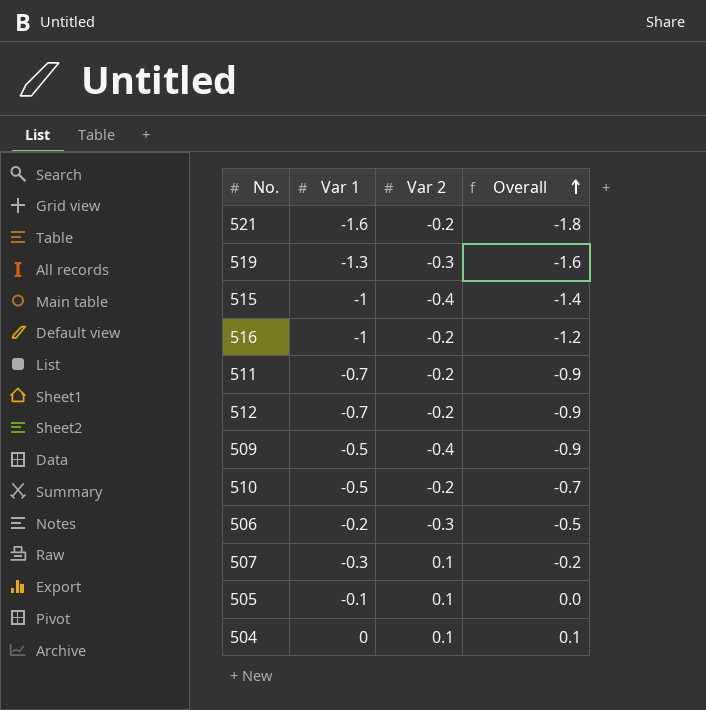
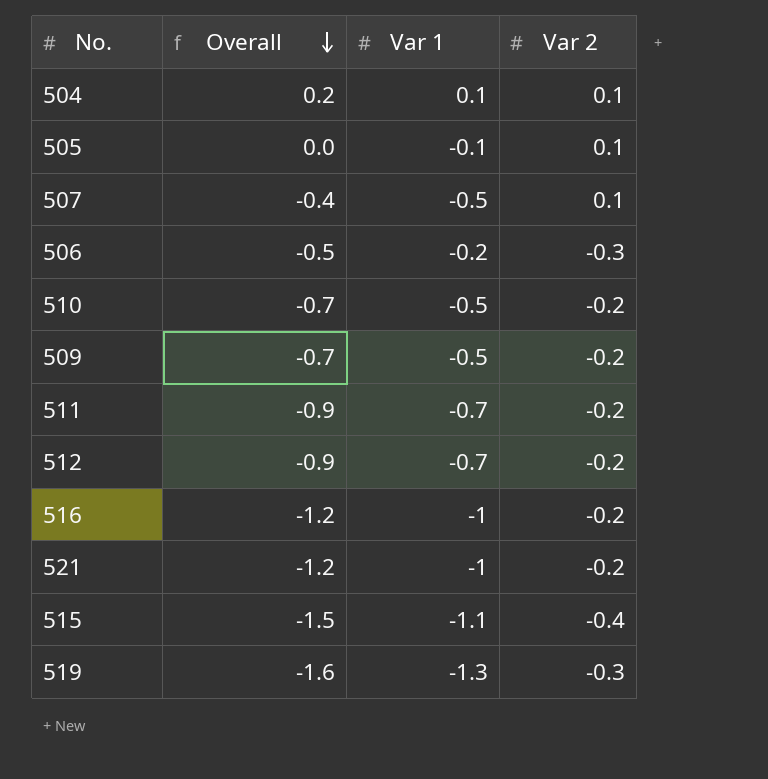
row order: Overall ascending -> Overall descending
column Overall | position: 4 -> 2
504 | Overall: 0.1 -> 0.2
504 | Var 1: 0 -> 0.1
507 | Overall: -0.2 -> -0.4
507 | Var 1: -0.3 -> -0.5
509 | Overall: -0.9 -> -0.7
509 | Var 2: -0.4 -> -0.2
521 | Overall: -1.8 -> -1.2
521 | Var 1: -1.6 -> -1
515 | Overall: -1.4 -> -1.5
515 | Var 1: -1 -> -1.1

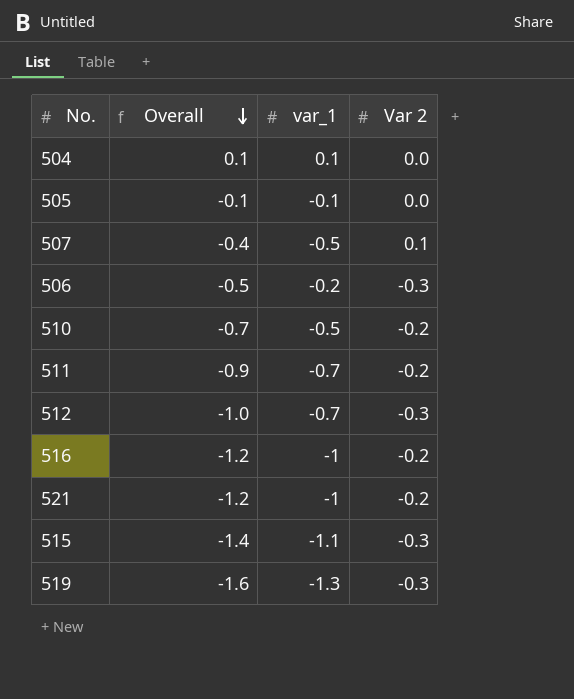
column name: Var 1 -> var_1
row 509: -0.7 | -0.5 | -0.2 -> none
504 | Overall: 0.2 -> 0.1
504 | Var 2: 0.1 -> 0.0
505 | Overall: 0.0 -> -0.1
505 | Var 2: 0.1 -> 0.0
512 | Overall: -0.9 -> -1.0
512 | Var 2: -0.2 -> -0.3
515 | Overall: -1.5 -> -1.4
515 | Var 2: -0.4 -> -0.3

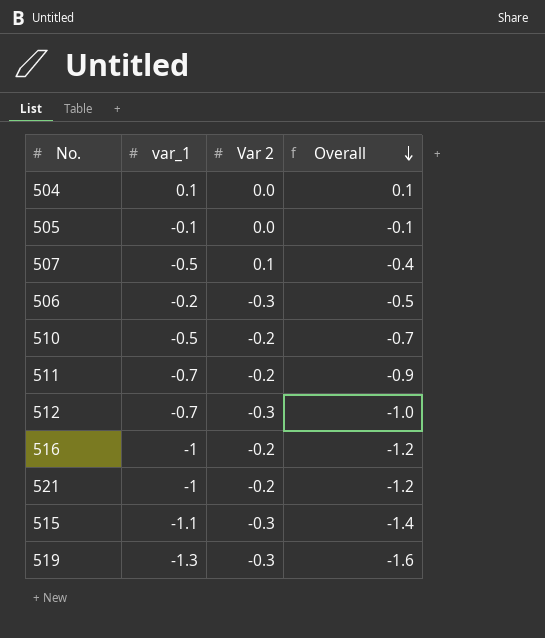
column Overall | position: 2 -> 4

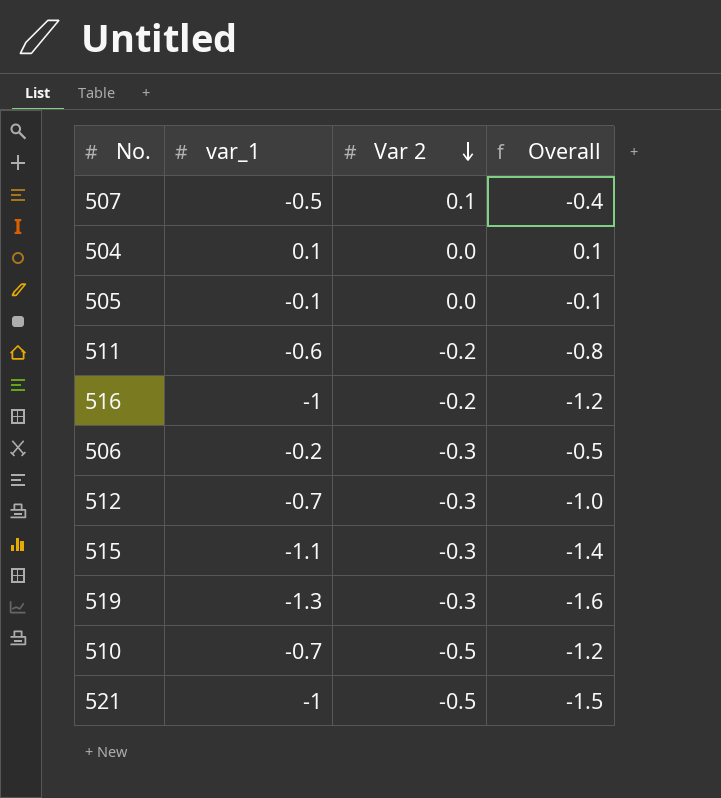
row order: Overall descending -> Var 2 descending
511 | var_1: -0.7 -> -0.6
511 | Overall: -0.9 -> -0.8
510 | var_1: -0.5 -> -0.7
510 | Var 2: -0.2 -> -0.5
510 | Overall: -0.7 -> -1.2
521 | Var 2: -0.2 -> -0.5
521 | Overall: -1.2 -> -1.5

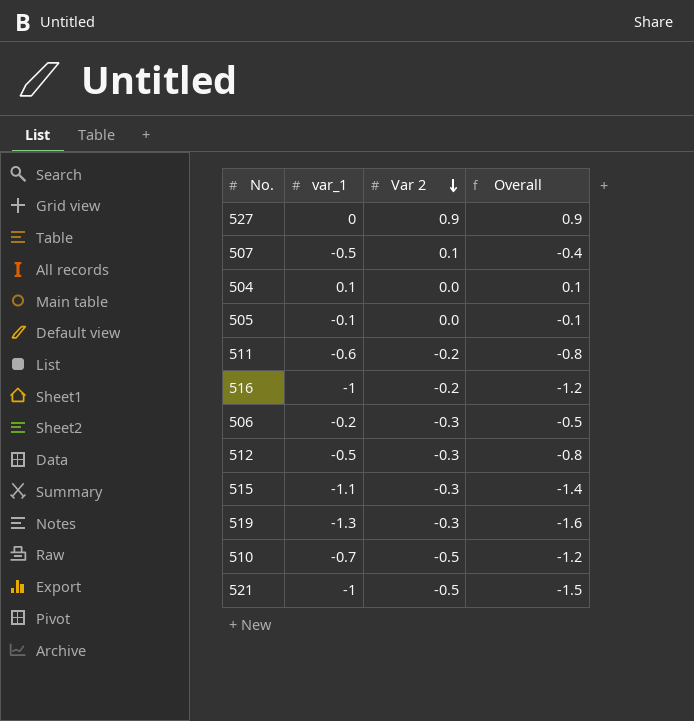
row 527: none -> 0 | 0.9 | 0.9
512 | var_1: -0.7 -> -0.5
512 | Overall: -1.0 -> -0.8

